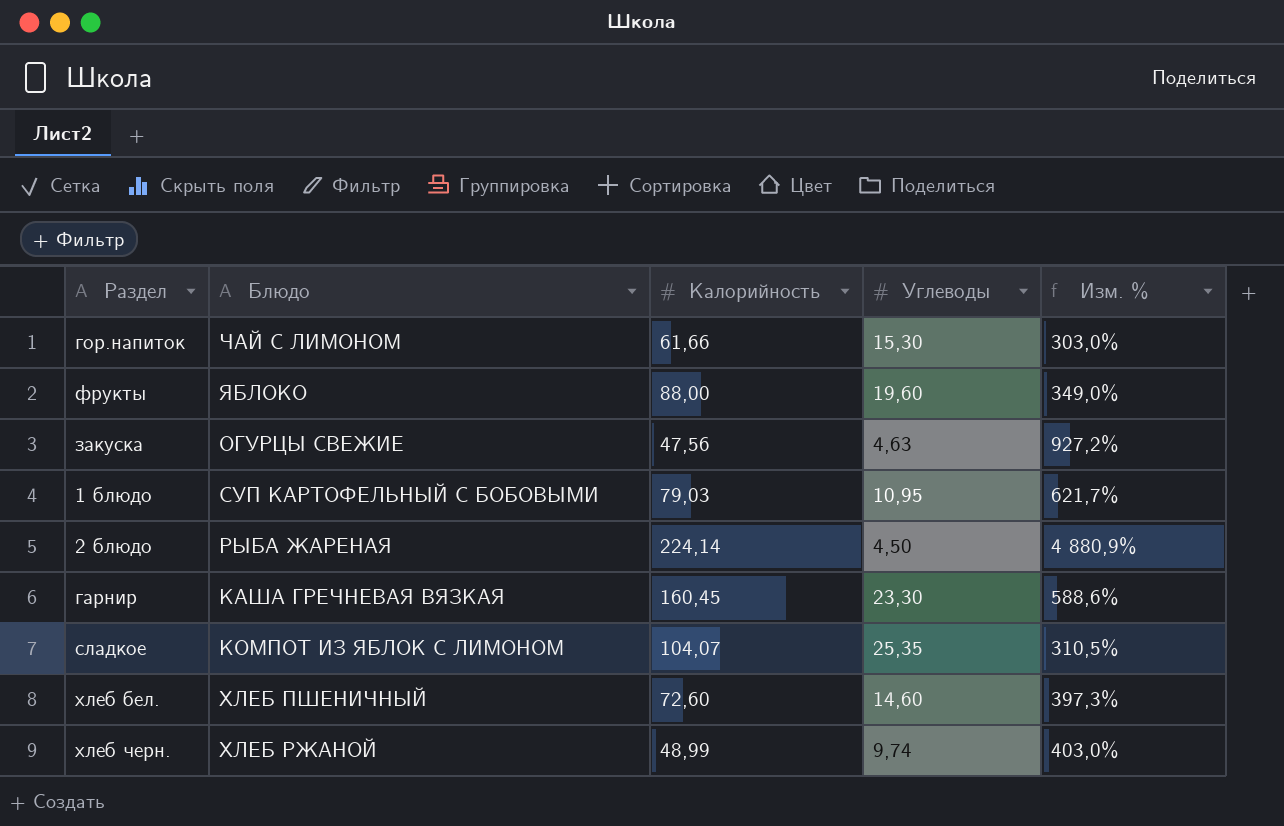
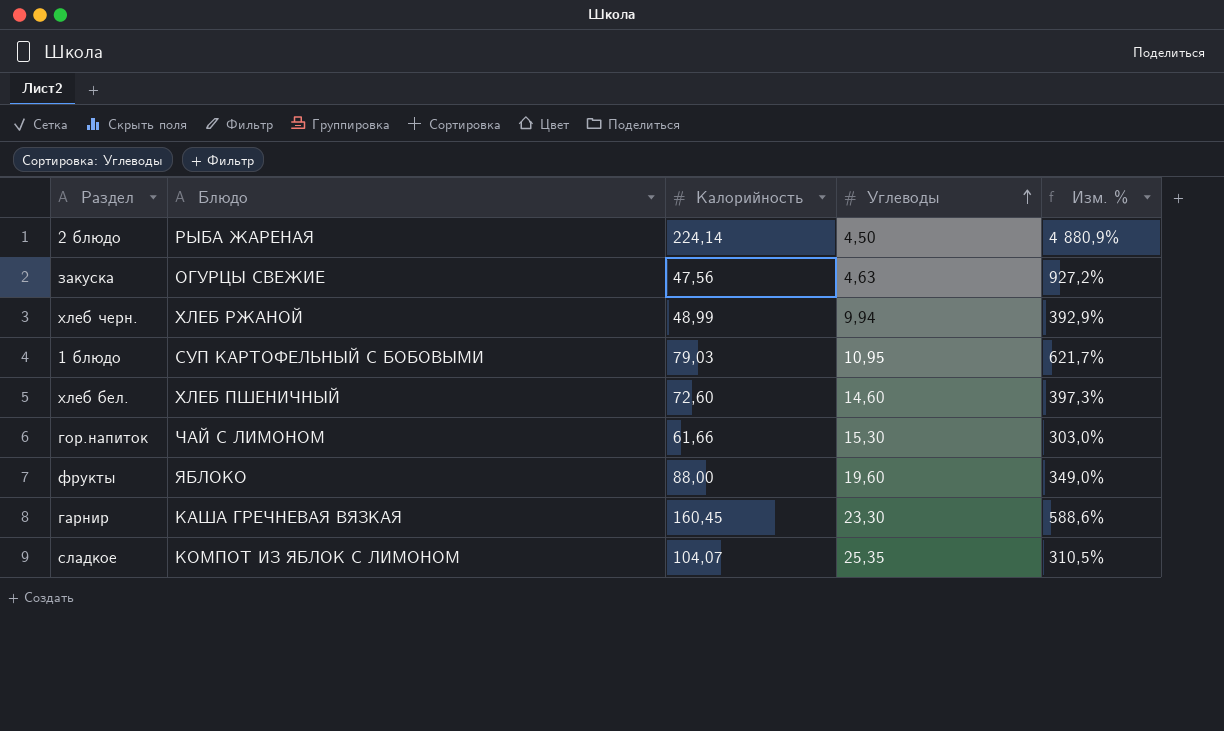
row order: none -> Углеводы ascending
хлеб черн. | Углеводы: 9,74 -> 9,94
хлеб черн. | Изм. %: 403,0% -> 392,9%

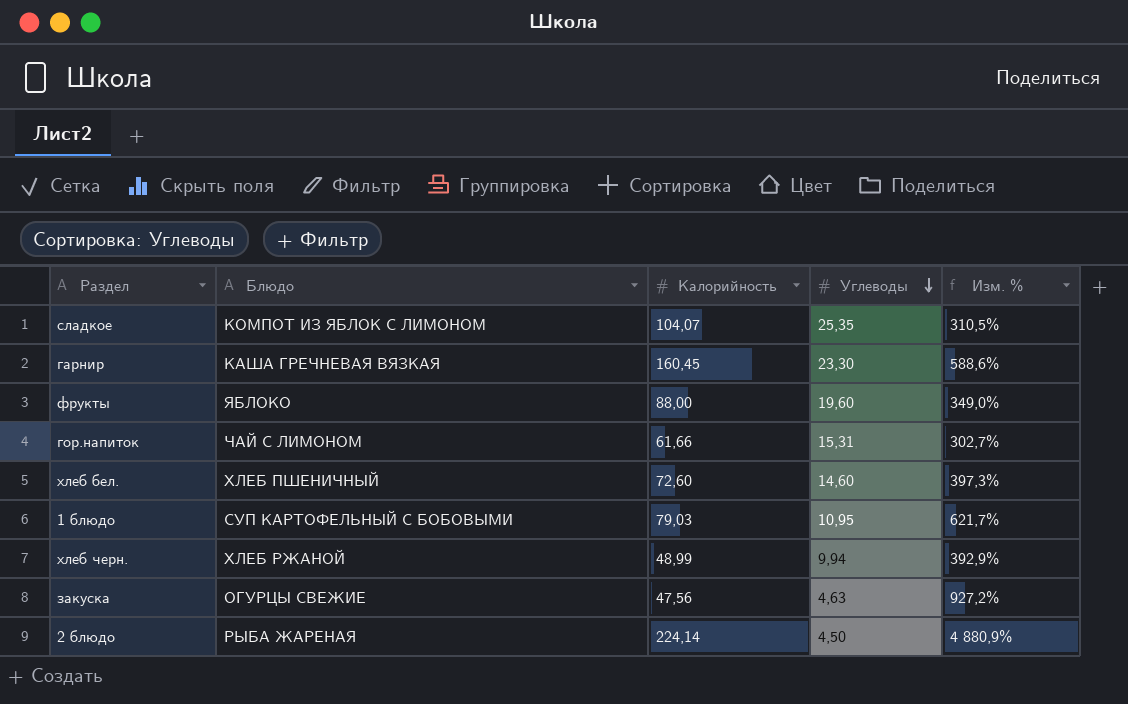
row order: Углеводы ascending -> Углеводы descending
гор.напиток | Углеводы: 15,30 -> 15,31
гор.напиток | Изм. %: 303,0% -> 302,7%

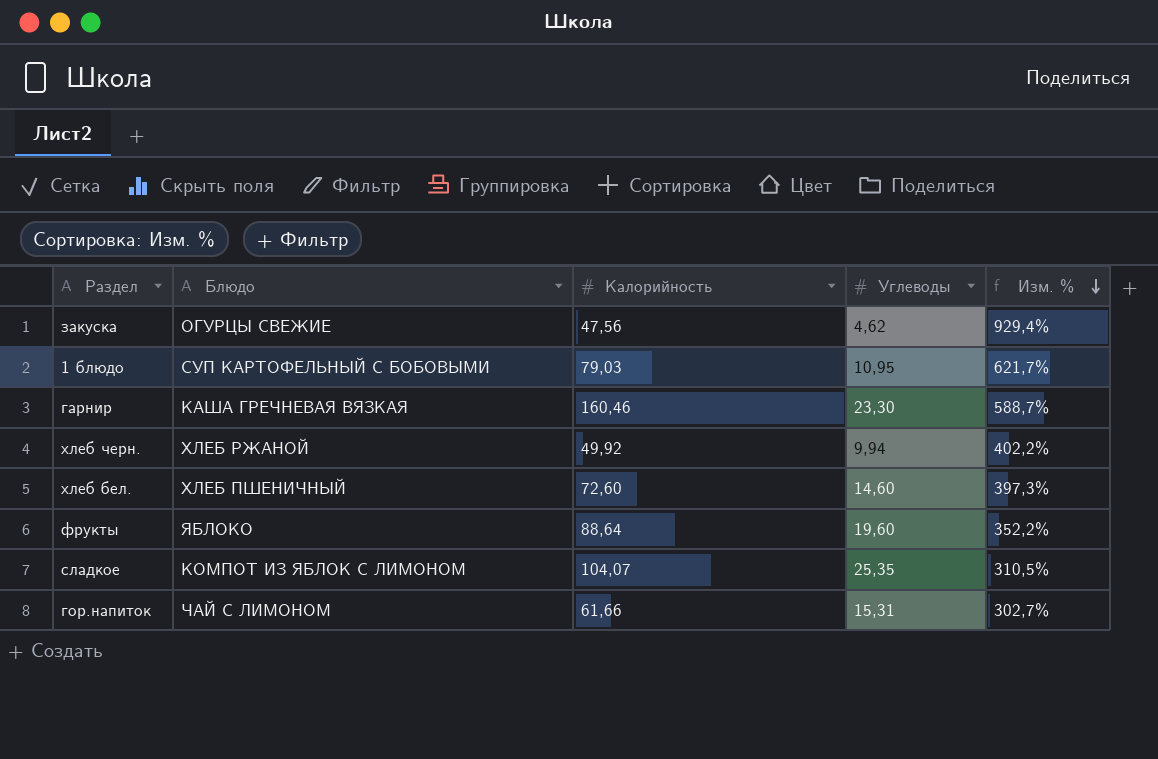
row order: Углеводы descending -> Изм. % descending
row 2 блюдо: РЫБА ЖАРЕНАЯ | 224,14 | 4,50 | 4 880,9% -> none
закуска | Углеводы: 4,63 -> 4,62
закуска | Изм. %: 927,2% -> 929,4%
гарнир | Калорийность: 160,45 -> 160,46
гарнир | Изм. %: 588,6% -> 588,7%
хлеб черн. | Калорийность: 48,99 -> 49,92
хлеб черн. | Изм. %: 392,9% -> 402,2%
фрукты | Калорийность: 88,00 -> 88,64
фрукты | Изм. %: 349,0% -> 352,2%

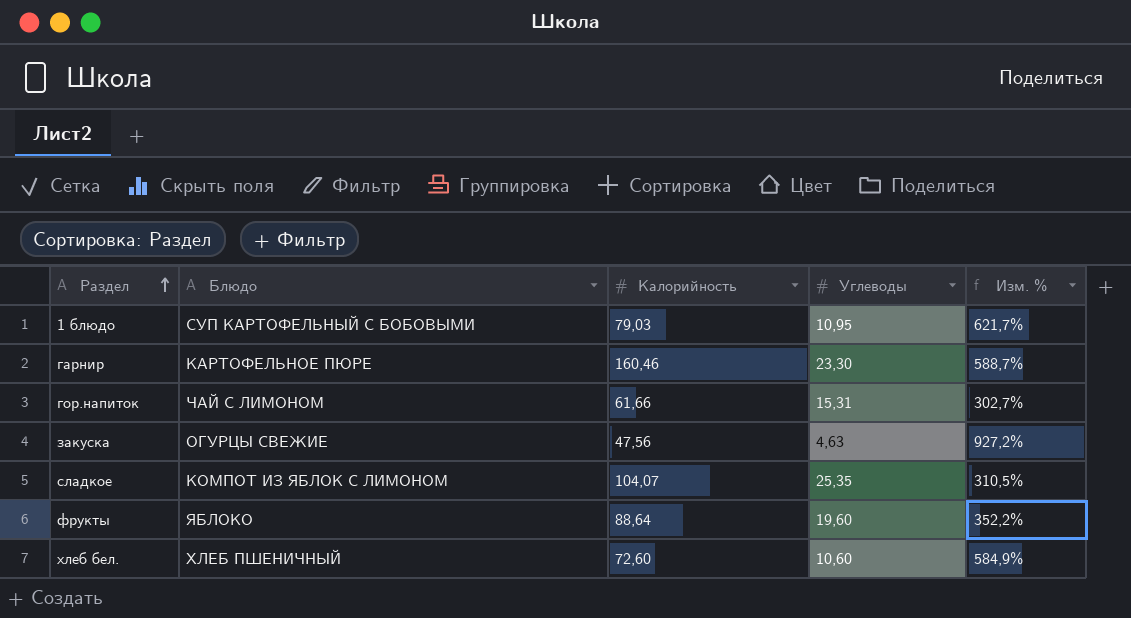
row order: Изм. % descending -> Раздел ascending
row хлеб черн.: ХЛЕБ РЖАНОЙ | 49,92 | 9,94 | 402,2% -> none
гарнир | Блюдо: КАША ГРЕЧНЕВАЯ ВЯЗКАЯ -> КАРТОФЕЛЬНОЕ ПЮРЕ
закуска | Углеводы: 4,62 -> 4,63
закуска | Изм. %: 929,4% -> 927,2%
хлеб бел. | Углеводы: 14,60 -> 10,60
хлеб бел. | Изм. %: 397,3% -> 584,9%

